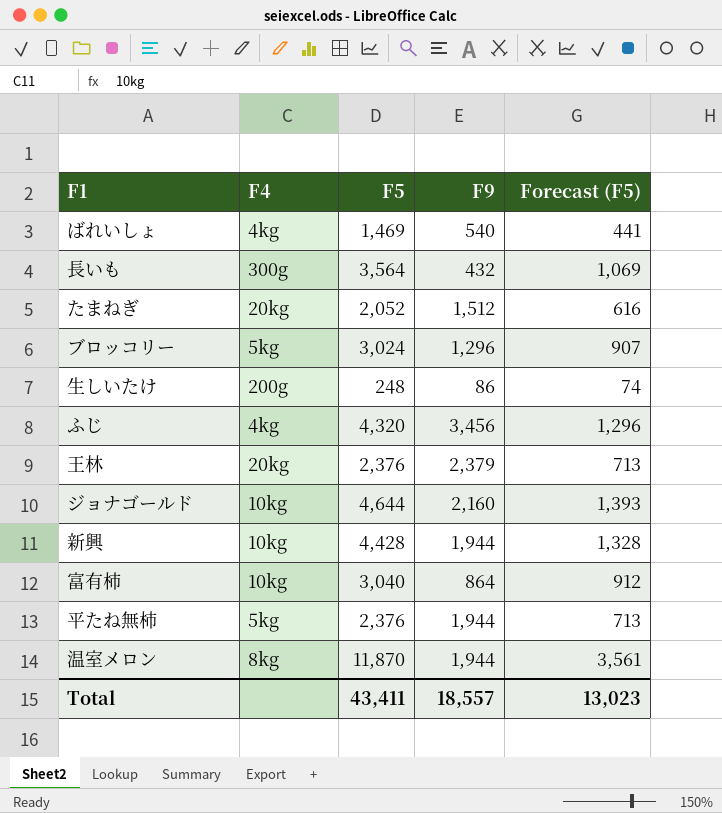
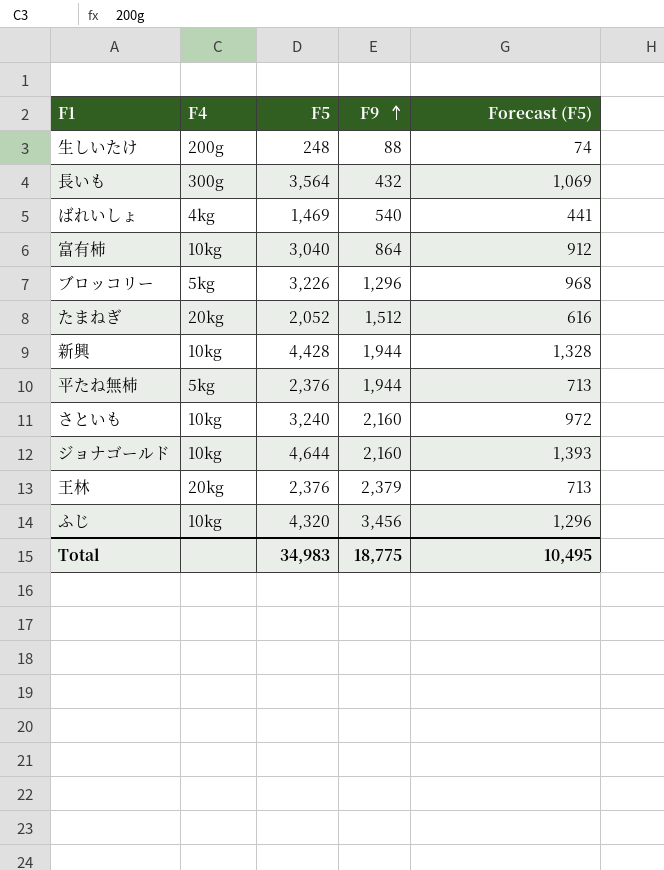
row order: none -> F9 ascending
row 温室メロン: 8kg | 11,870 | 1,944 | 3,561 -> none
生しいたけ | F9: 86 -> 88
ブロッコリー | F5: 3,024 -> 3,226
ブロッコリー | Forecast (F5): 907 -> 968
row さといも: none -> 10kg | 3,240 | 2,160 | 972
ふじ | F4: 4kg -> 10kg
Total | F5: 43,411 -> 34,983
Total | F9: 18,557 -> 18,775
Total | Forecast (F5): 13,023 -> 10,495

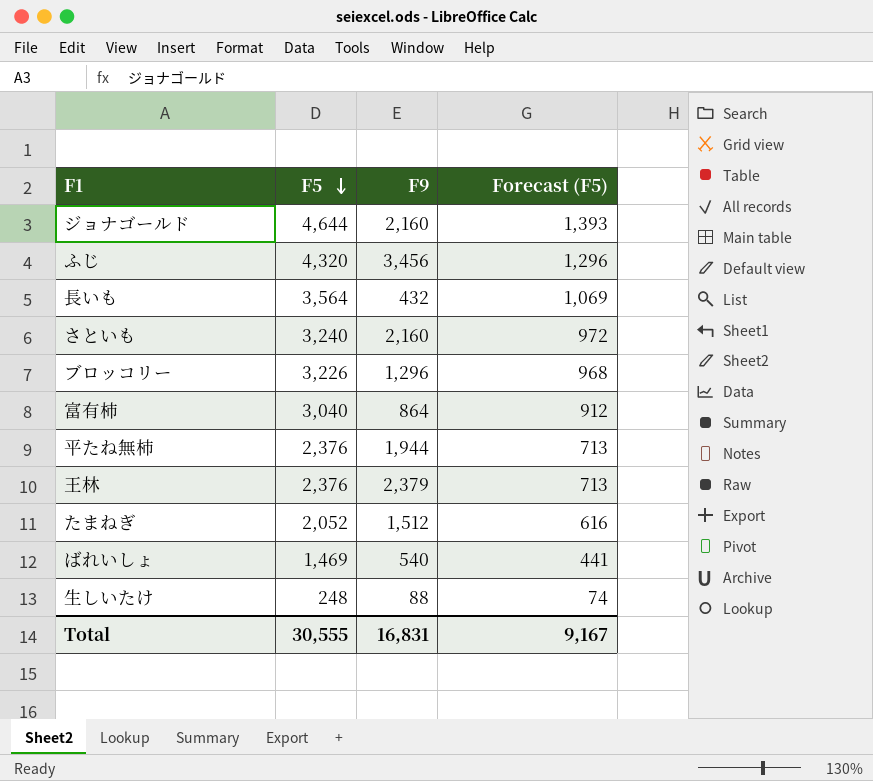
row order: F9 ascending -> F5 descending
column F4 | position: 2 -> none
row 新興: 10kg | 4,428 | 1,944 | 1,328 -> none
Total | F5: 34,983 -> 30,555
Total | F9: 18,775 -> 16,831
Total | Forecast (F5): 10,495 -> 9,167

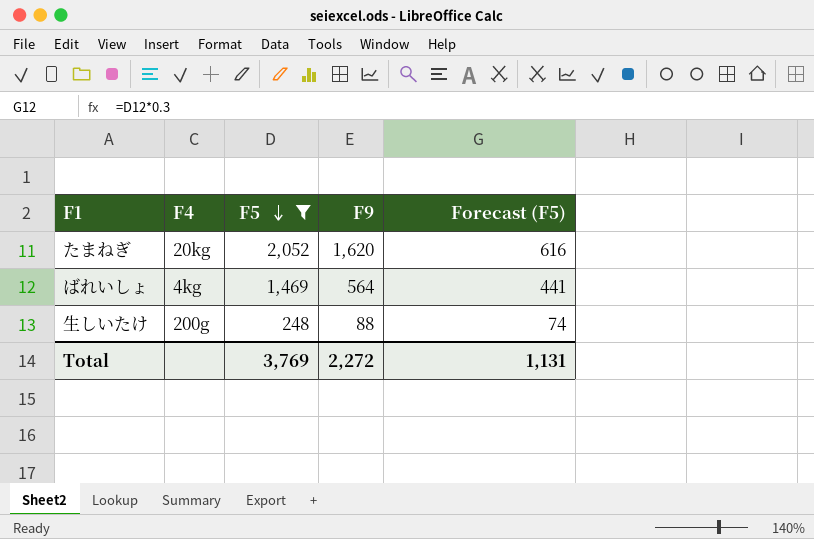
filter: none -> F5 <= 2,052
column F4 | position: none -> 2
たまねぎ | F9: 1,512 -> 1,620
ばれいしょ | F9: 540 -> 564
Total | F5: 30,555 -> 3,769
Total | F9: 16,831 -> 2,272
Total | Forecast (F5): 9,167 -> 1,131

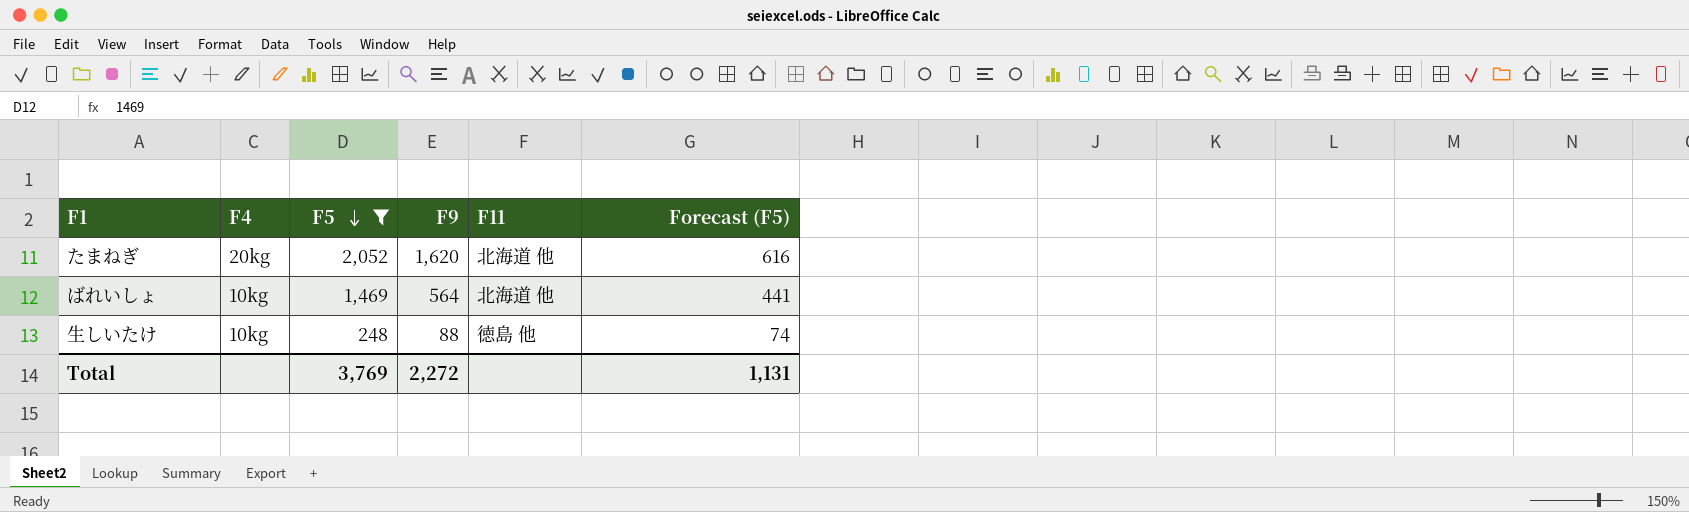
column F11 | position: none -> 5
ばれいしょ | F4: 4kg -> 10kg
生しいたけ | F4: 200g -> 10kg

